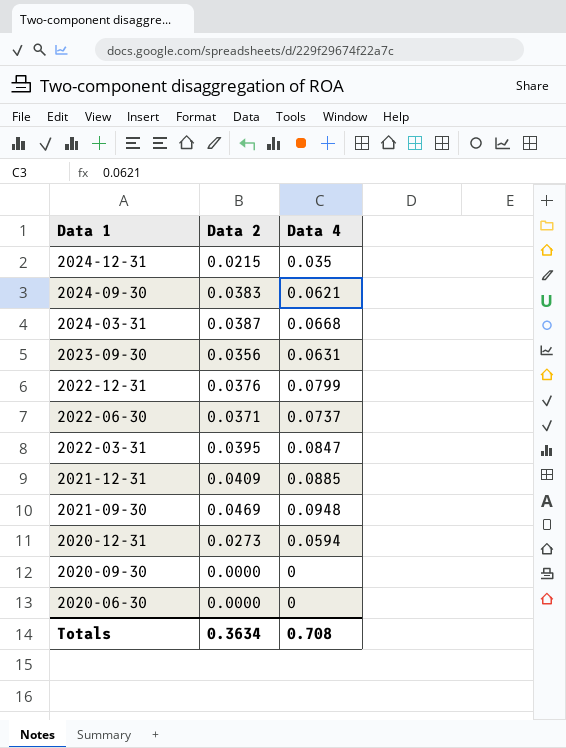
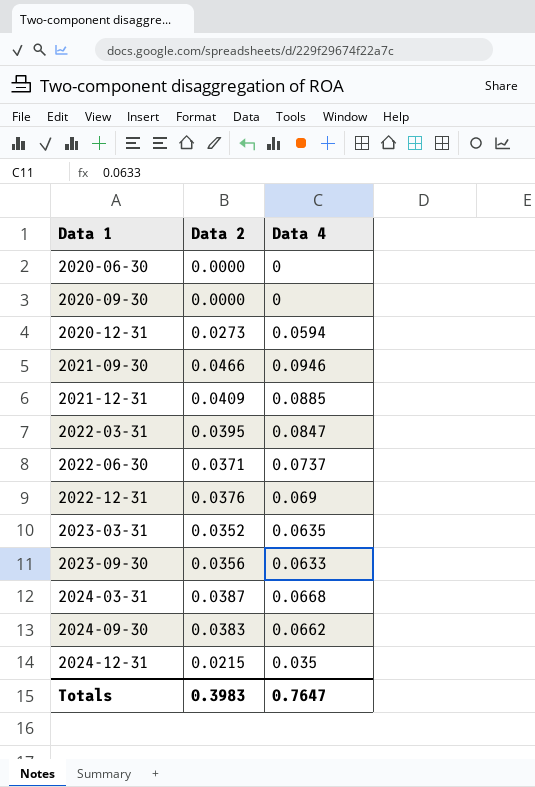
row order: Data 1 descending -> Data 1 ascending
2021-09-30 | Data 2: 0.0469 -> 0.0466
2021-09-30 | Data 4: 0.0948 -> 0.0946
2022-12-31 | Data 4: 0.0799 -> 0.069
row 2023-03-31: none -> 0.0352 | 0.0635
2023-09-30 | Data 4: 0.0631 -> 0.0633
2024-09-30 | Data 4: 0.0621 -> 0.0662
Totals | Data 2: 0.3634 -> 0.3983
Totals | Data 4: 0.708 -> 0.7647

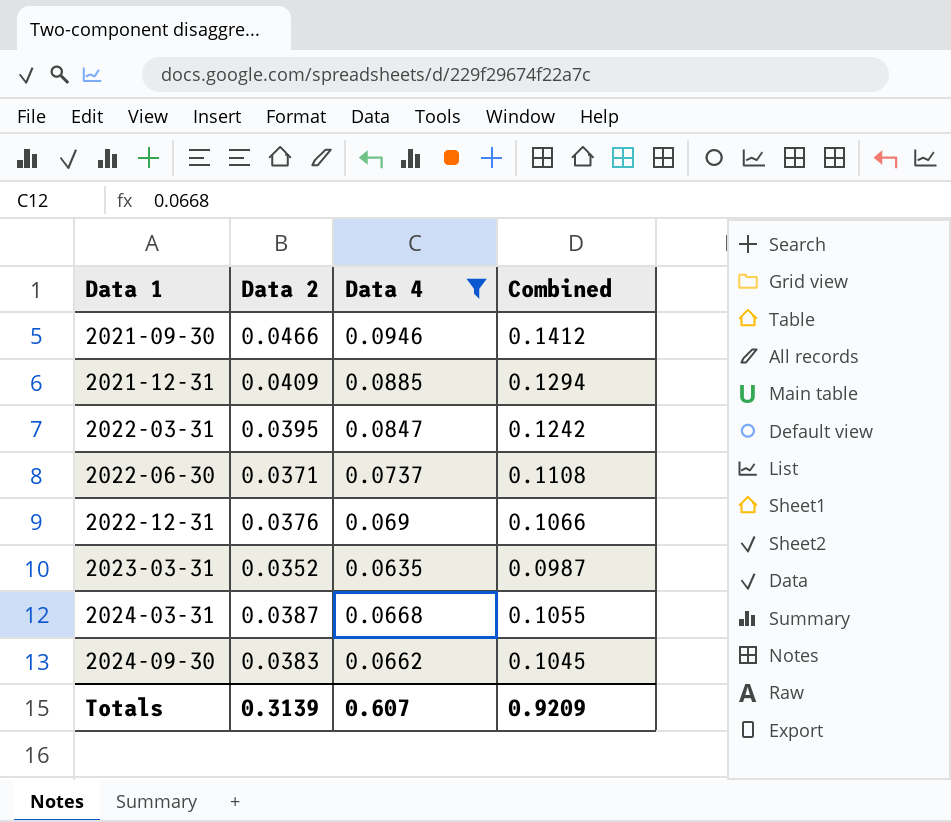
filter: none -> Data 4 >= 0.0635
column Combined | formula: none -> [Data 2] + [Data 4]
Totals | Data 2: 0.3983 -> 0.3139
Totals | Data 4: 0.7647 -> 0.607

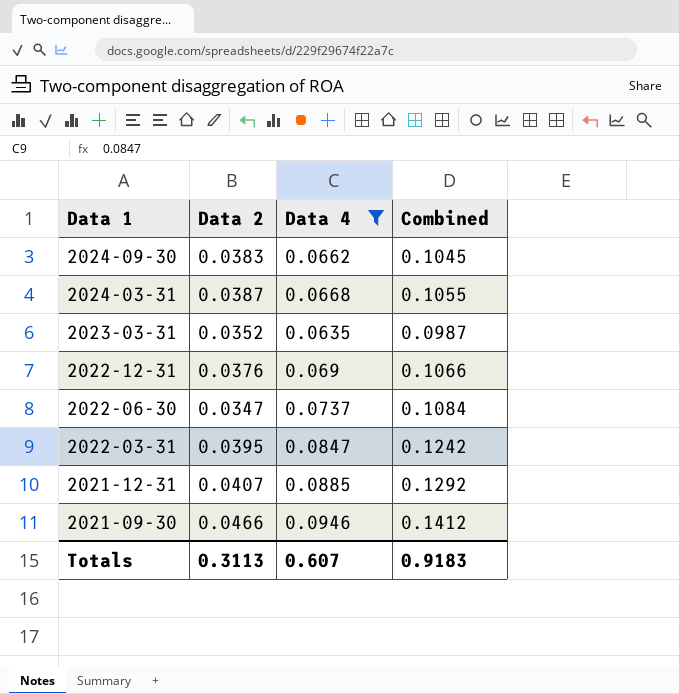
row order: Data 1 ascending -> Data 1 descending
2022-06-30 | Data 2: 0.0371 -> 0.0347
2022-06-30 | Combined: 0.1108 -> 0.1084
2021-12-31 | Data 2: 0.0409 -> 0.0407
2021-12-31 | Combined: 0.1294 -> 0.1292
Totals | Data 2: 0.3139 -> 0.3113
Totals | Combined: 0.9209 -> 0.9183

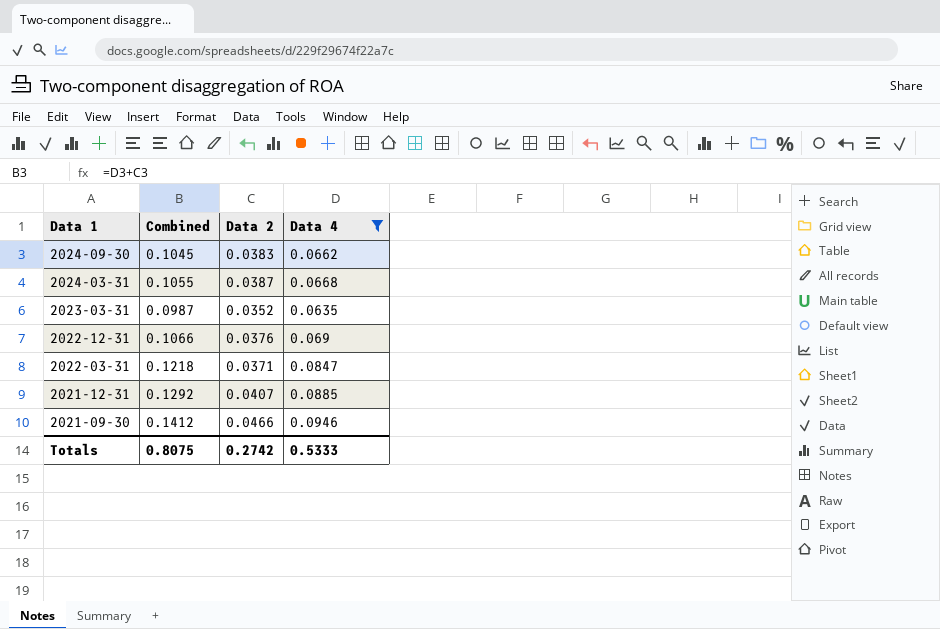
column Combined | position: 4 -> 2
row 2022-06-30: 0.0347 | 0.0737 | 0.1084 -> none
2022-03-31 | Combined: 0.1242 -> 0.1218
2022-03-31 | Data 2: 0.0395 -> 0.0371
Totals | Combined: 0.9183 -> 0.8075
Totals | Data 2: 0.3113 -> 0.2742
Totals | Data 4: 0.607 -> 0.5333

